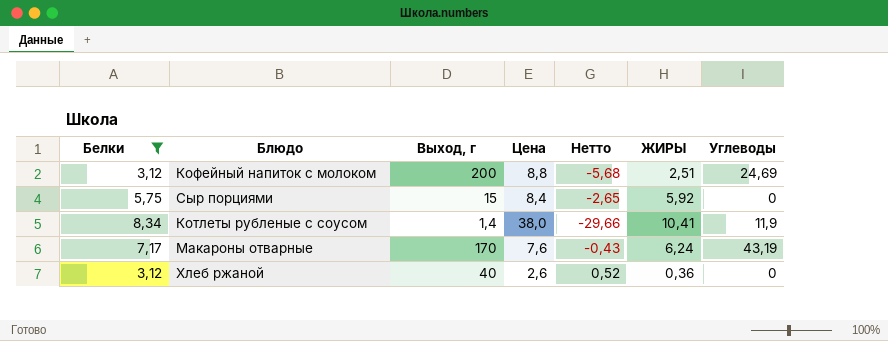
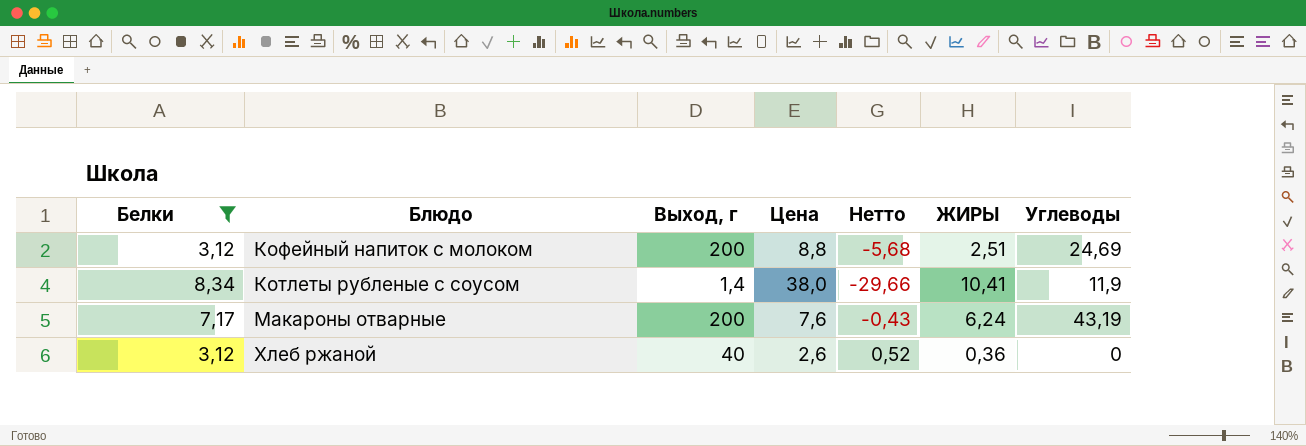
row Сыр порциями: 5,75 | 15 | 8,4 | -2,65 | 5,92 | 0 -> none
Макароны отварные | Выход, г: 170 -> 200

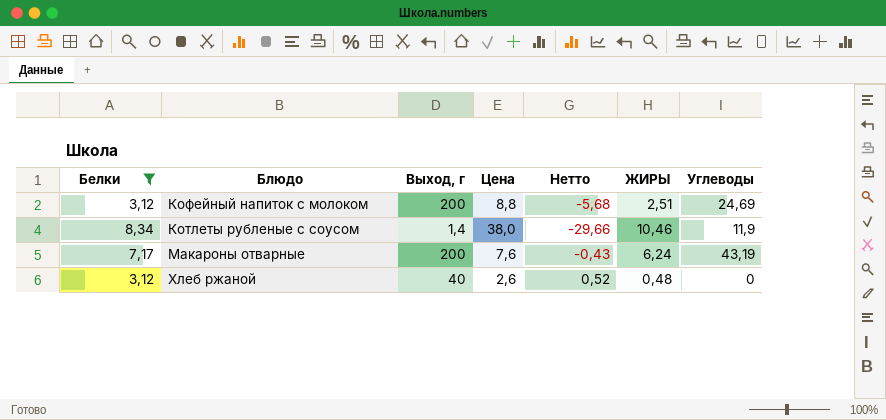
Котлеты рубленые с соусом | ЖИРЫ: 10,41 -> 10,46
Хлеб ржаной | ЖИРЫ: 0,36 -> 0,48

